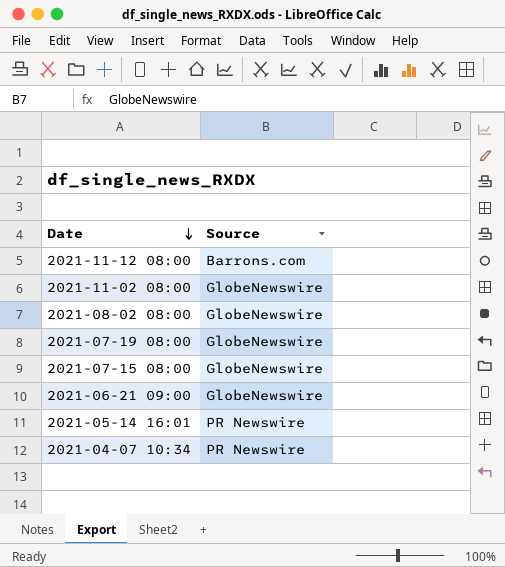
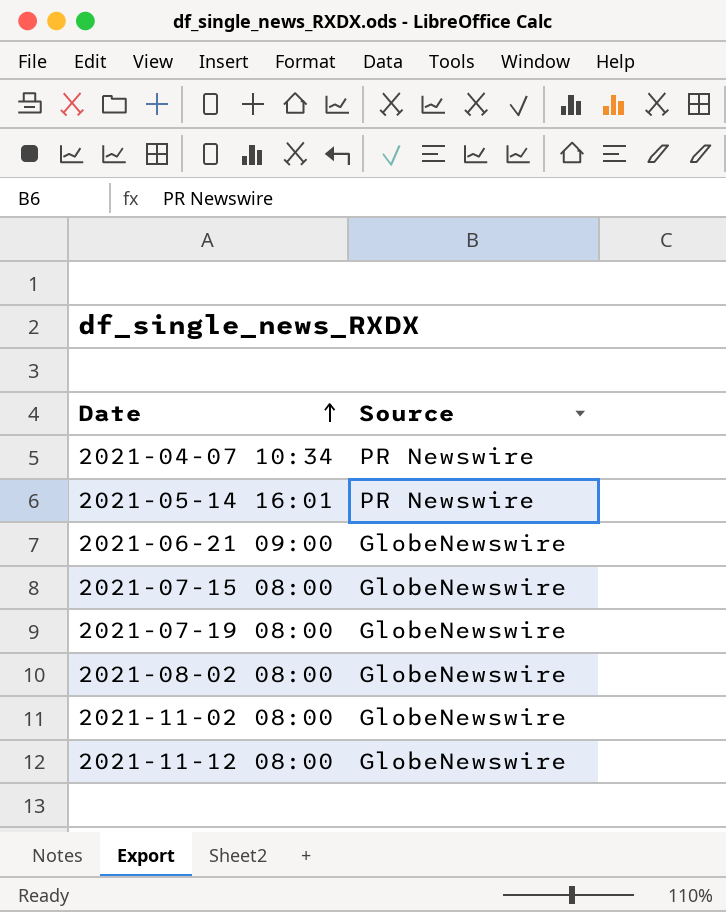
row order: Date descending -> Date ascending
2021-11-12 08:00 | Source: Barrons.com -> GlobeNewswire

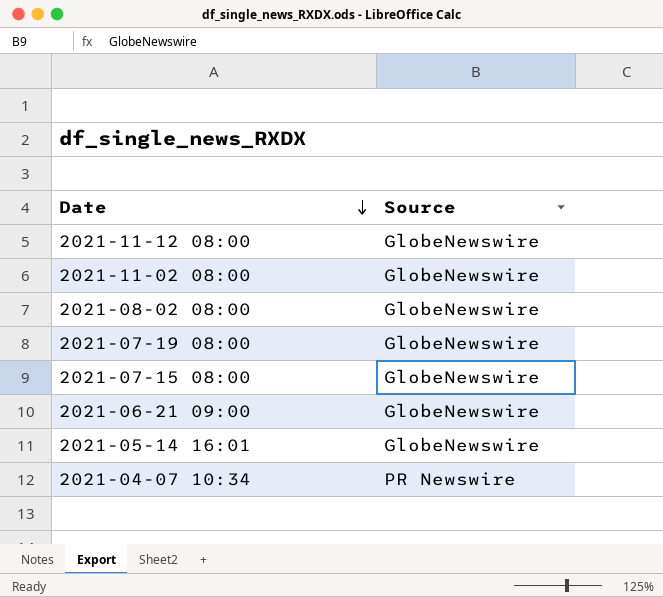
row order: Date ascending -> Date descending
2021-05-14 16:01 | Source: PR Newswire -> GlobeNewswire

